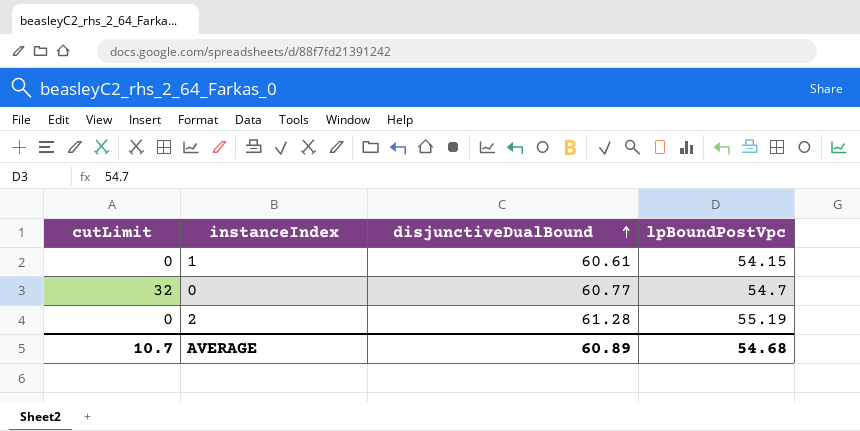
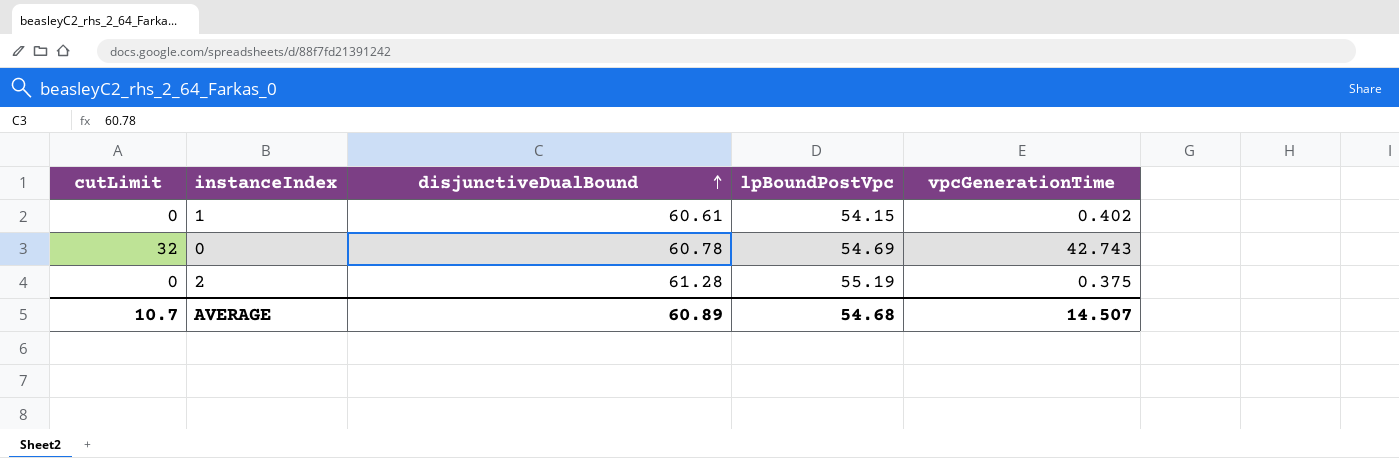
column vpcGenerationTime | position: none -> 5
0 | disjunctiveDualBound: 60.77 -> 60.78
0 | lpBoundPostVpc: 54.7 -> 54.69

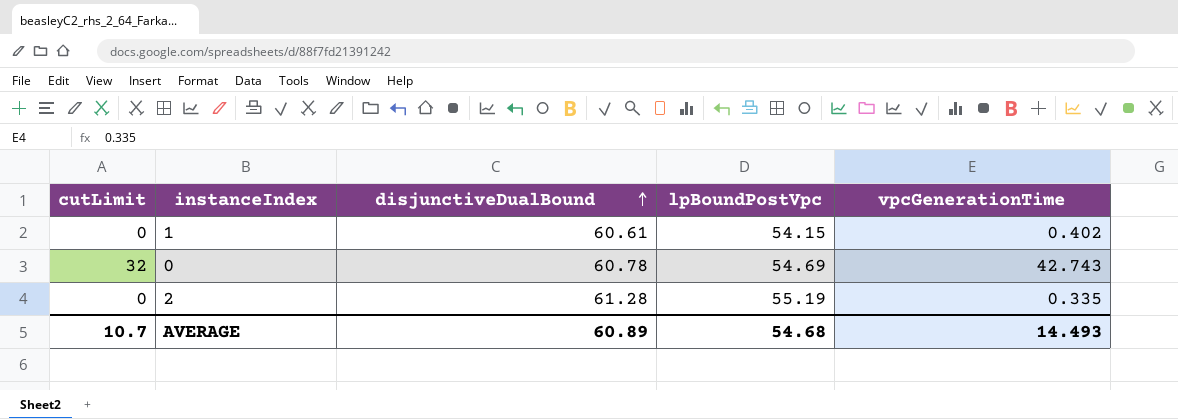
2 | vpcGenerationTime: 0.375 -> 0.335
AVERAGE | vpcGenerationTime: 14.507 -> 14.493

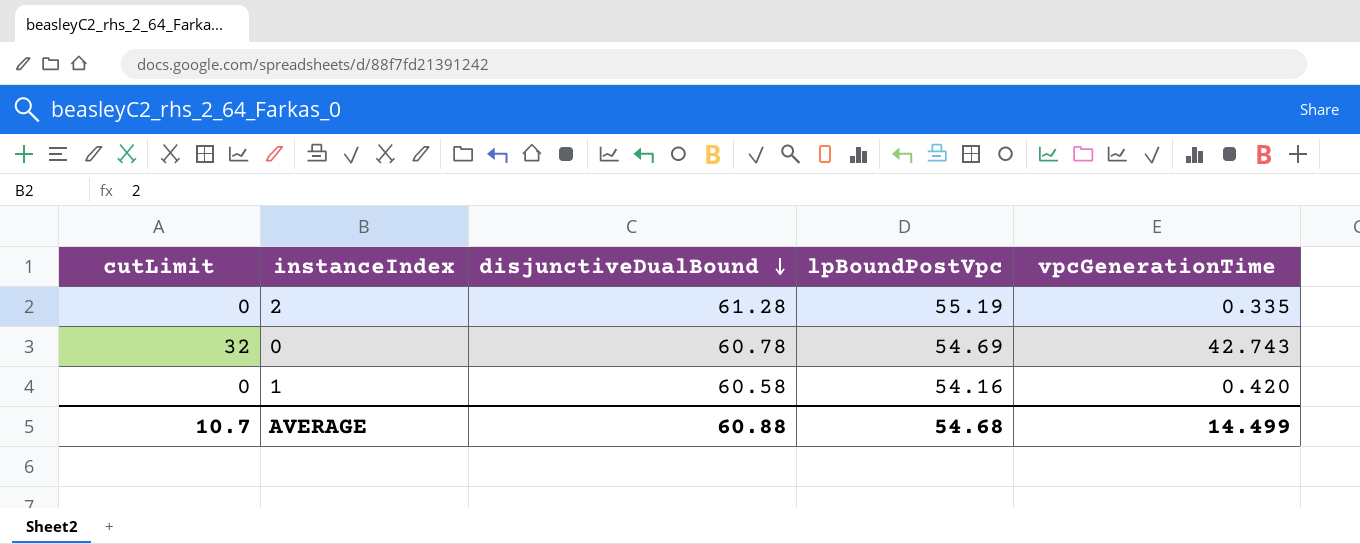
row order: disjunctiveDualBound ascending -> disjunctiveDualBound descending
1 | disjunctiveDualBound: 60.61 -> 60.58
1 | lpBoundPostVpc: 54.15 -> 54.16
1 | vpcGenerationTime: 0.402 -> 0.420
AVERAGE | disjunctiveDualBound: 60.89 -> 60.88
AVERAGE | vpcGenerationTime: 14.493 -> 14.499

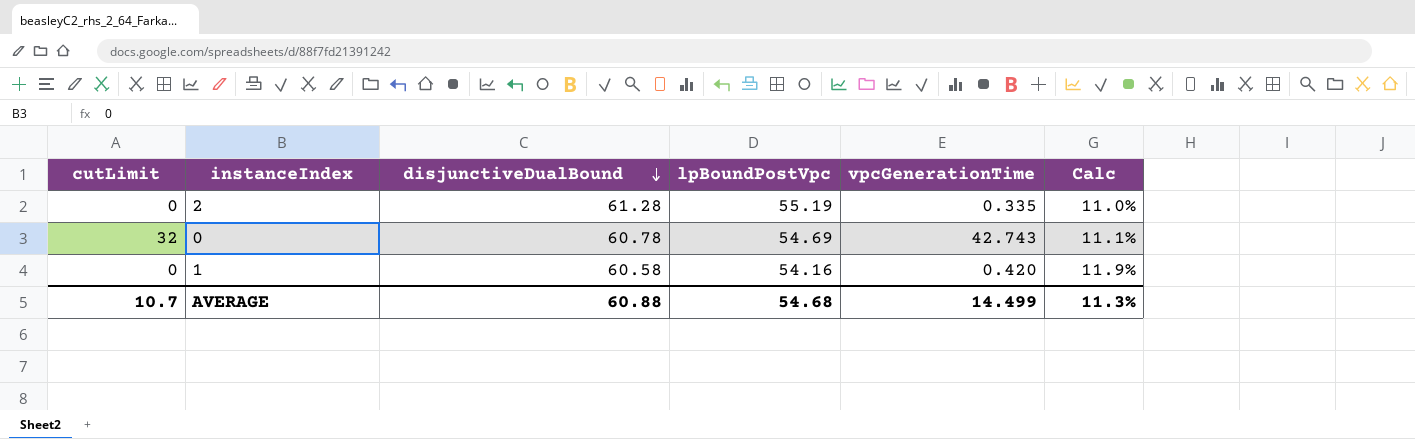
column Calc | formula: none -> ([disjunctiveDualBound] - [lpBoundPostVpc]) / [lpBoundPostVpc]

